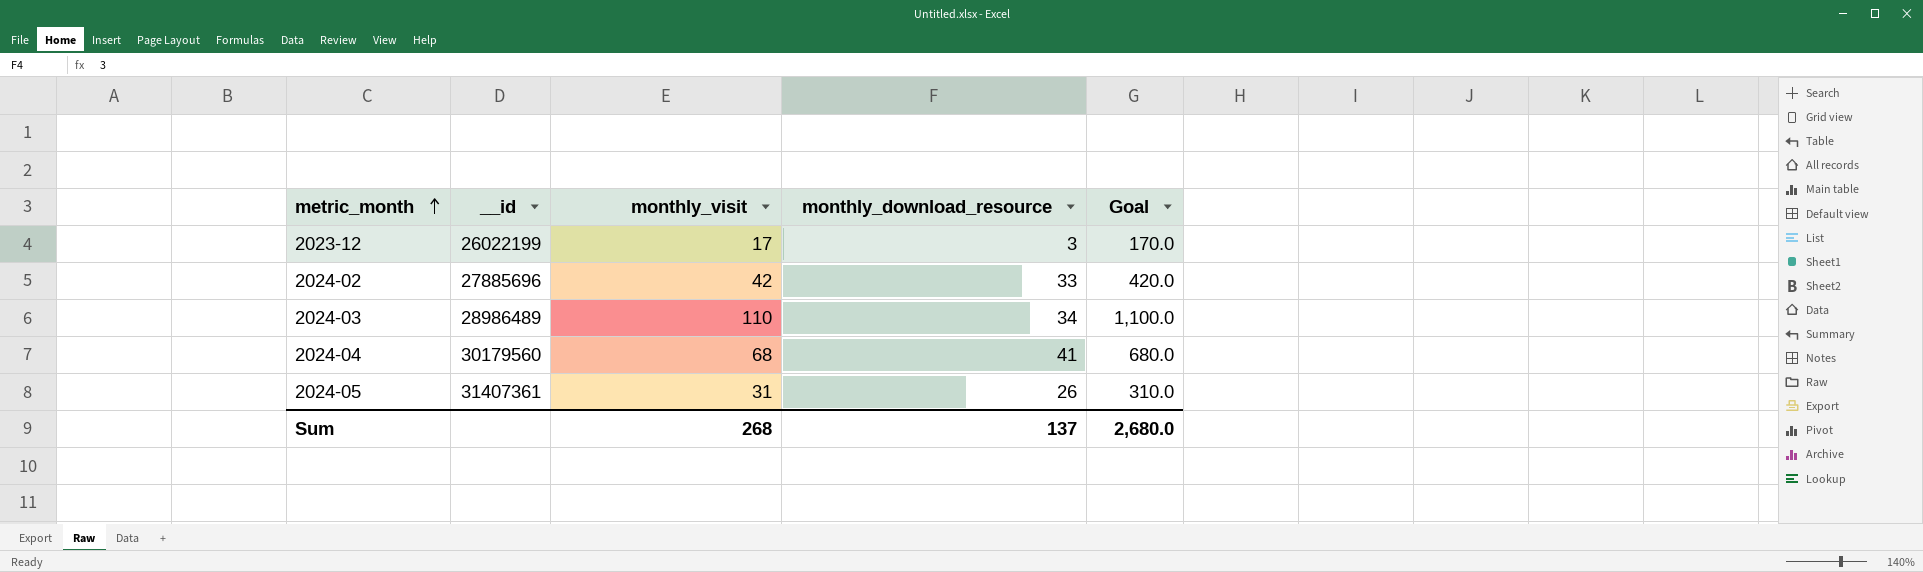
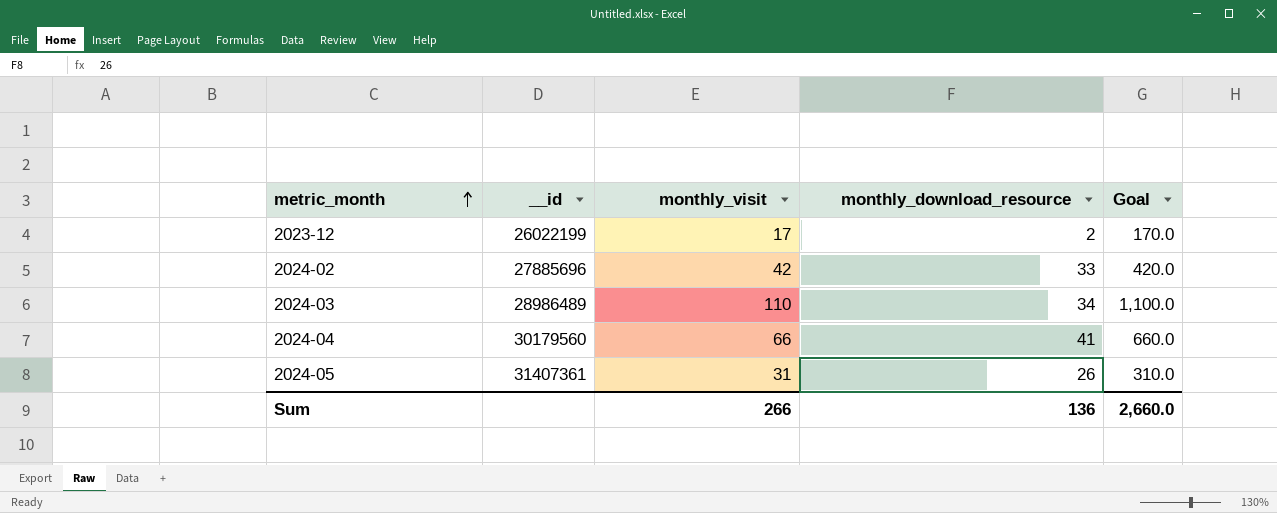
2023-12 | monthly_download_resource: 3 -> 2
2024-04 | monthly_visit: 68 -> 66
2024-04 | Goal: 680.0 -> 660.0
Sum | monthly_visit: 268 -> 266
Sum | monthly_download_resource: 137 -> 136
Sum | Goal: 2,680.0 -> 2,660.0

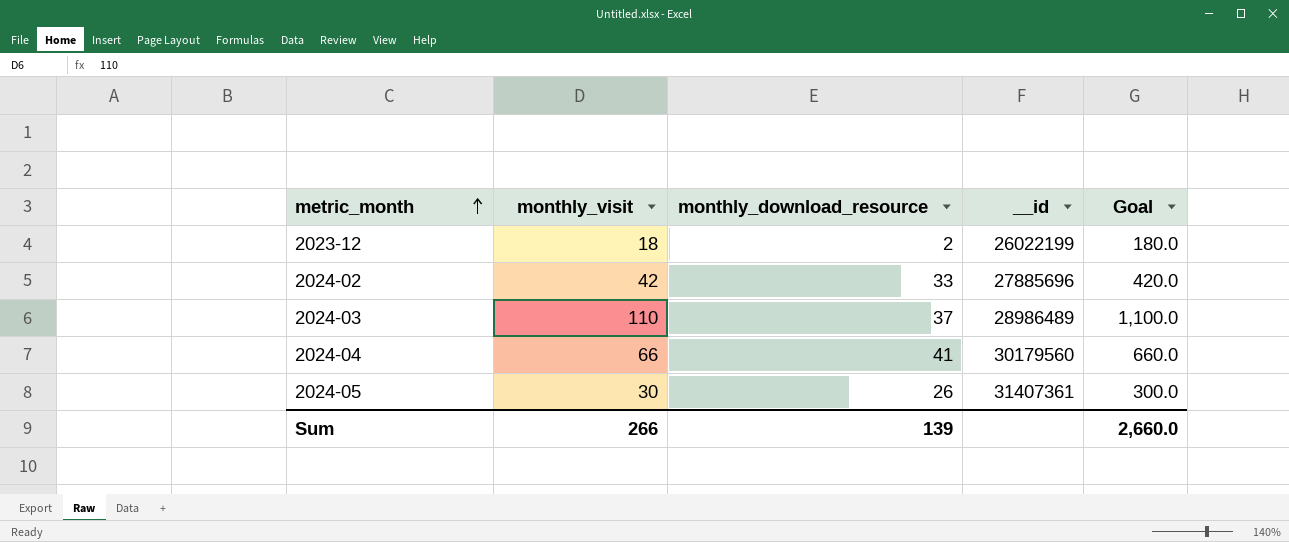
column __id | position: 2 -> 4
2023-12 | monthly_visit: 17 -> 18
2023-12 | Goal: 170.0 -> 180.0
2024-03 | monthly_download_resource: 34 -> 37
2024-05 | monthly_visit: 31 -> 30
2024-05 | Goal: 310.0 -> 300.0
Sum | monthly_download_resource: 136 -> 139

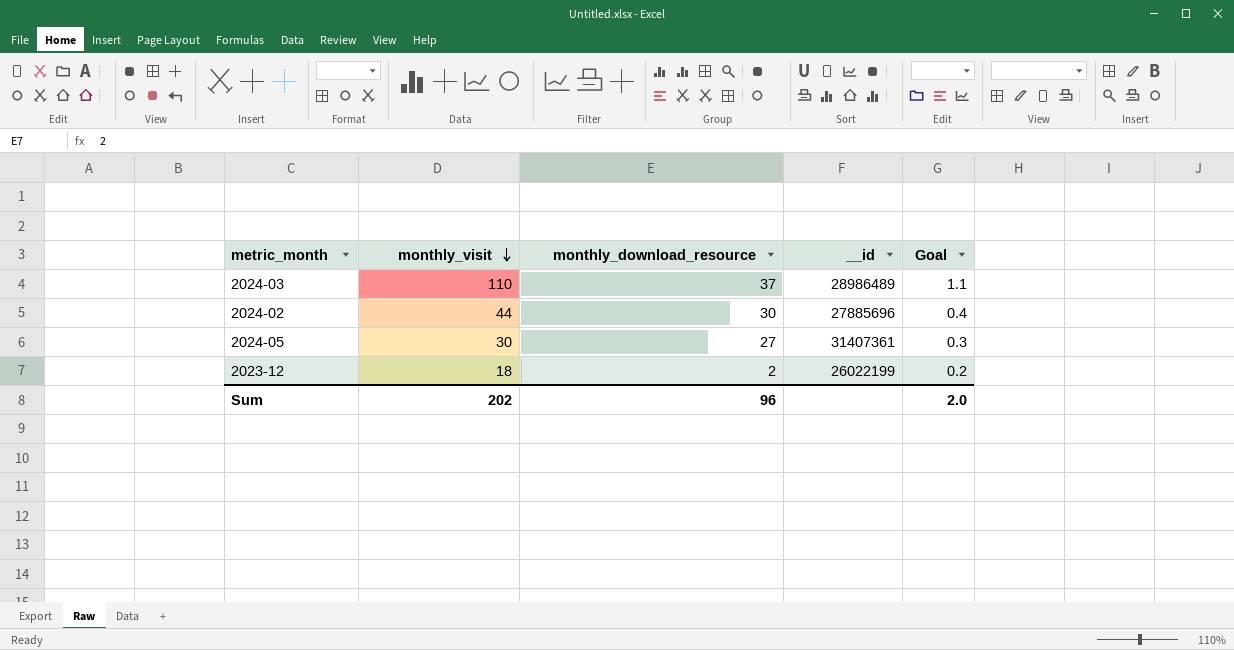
row order: metric_month ascending -> monthly_visit descending
column Goal | formula: [monthly_visit] * 10 -> [monthly_visit] * 0.01
row 2024-04: 66 | 41 | 30179560 | 660.0 -> none
2024-02 | monthly_visit: 42 -> 44
2024-02 | monthly_download_resource: 33 -> 30
2024-05 | monthly_download_resource: 26 -> 27
Sum | monthly_visit: 266 -> 202
Sum | monthly_download_resource: 139 -> 96
Sum | Goal: 2,660.0 -> 2.0

